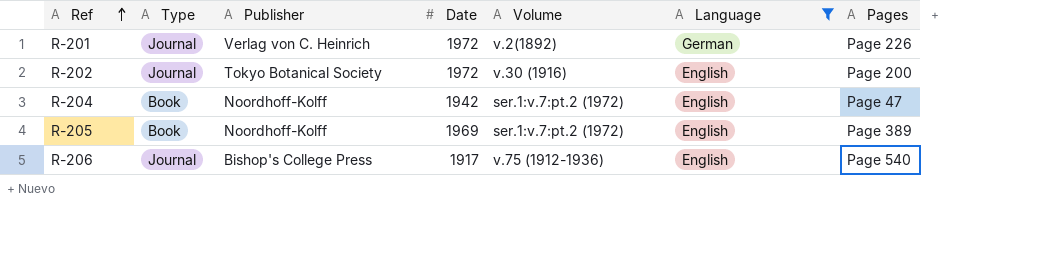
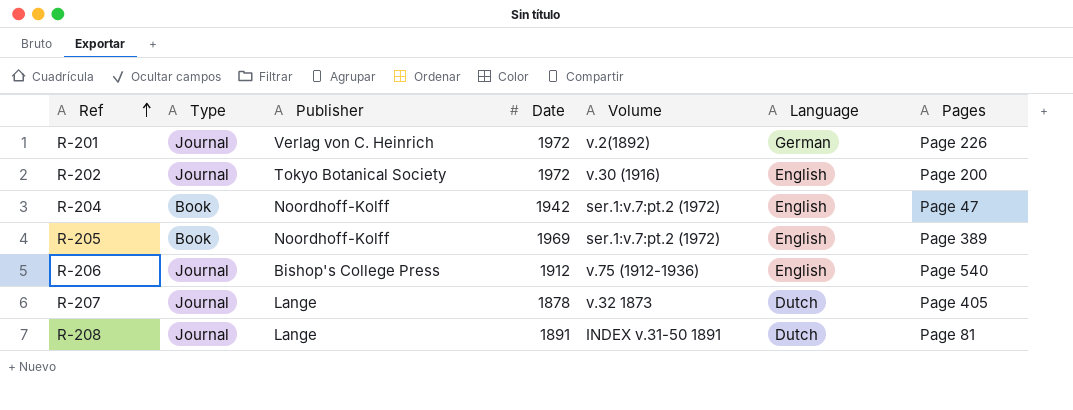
filter: Language != Dutch -> none
R-206 | Date: 1917 -> 1912

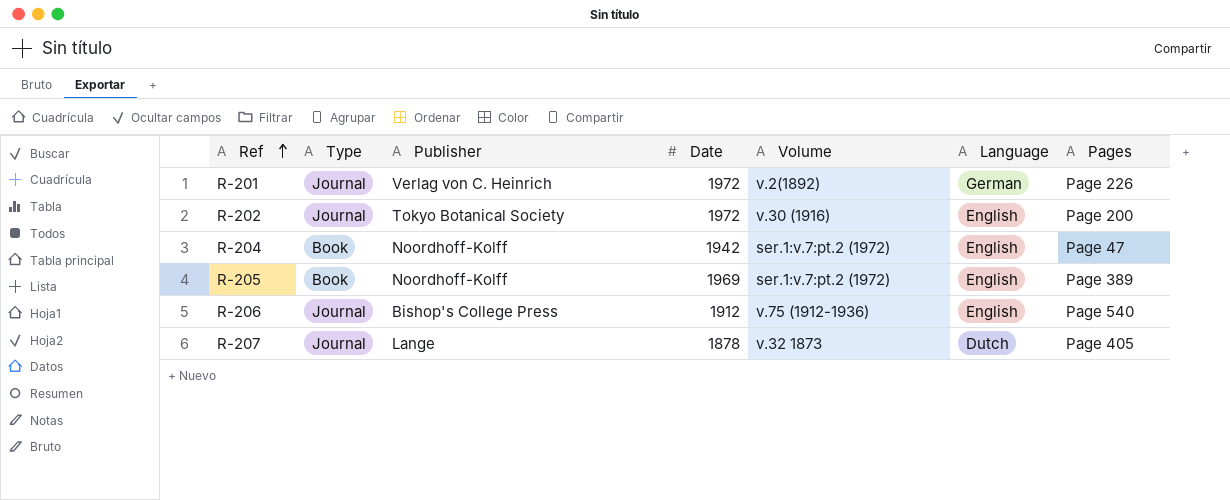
row R-208: Journal | Lange | 1891 | INDEX v.31-50 1891 | Dutch | Page 81 -> none

